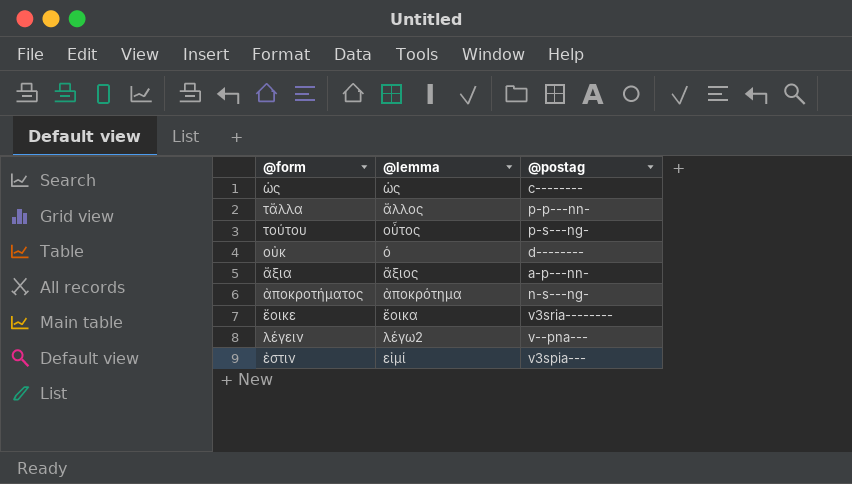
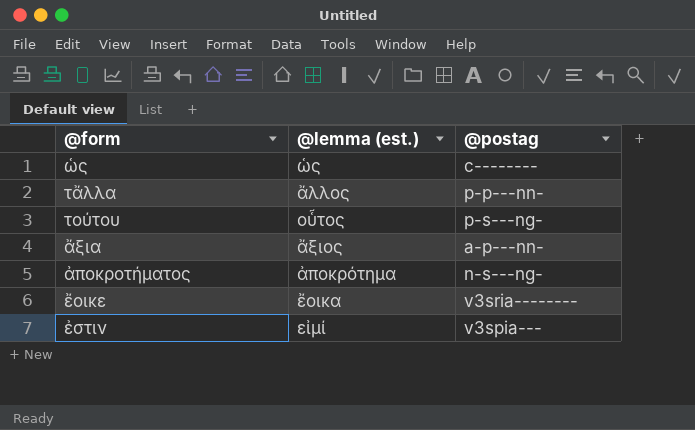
column name: @lemma -> @lemma (est.)
row οὐκ: ὁ | d-------- -> none
row λέγειν: λέγω2 | v--pna--- -> none

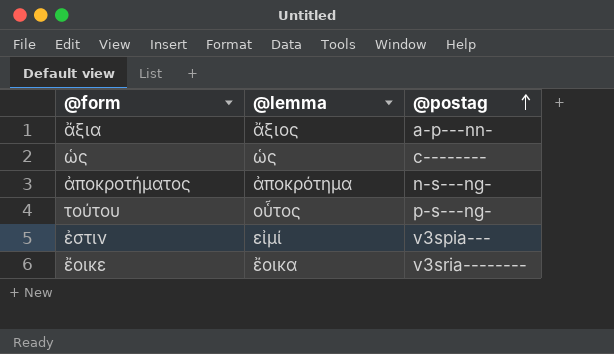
row order: none -> @postag ascending
column name: @lemma (est.) -> @lemma
row τἄλλα: ἄλλος | p-p---nn- -> none

